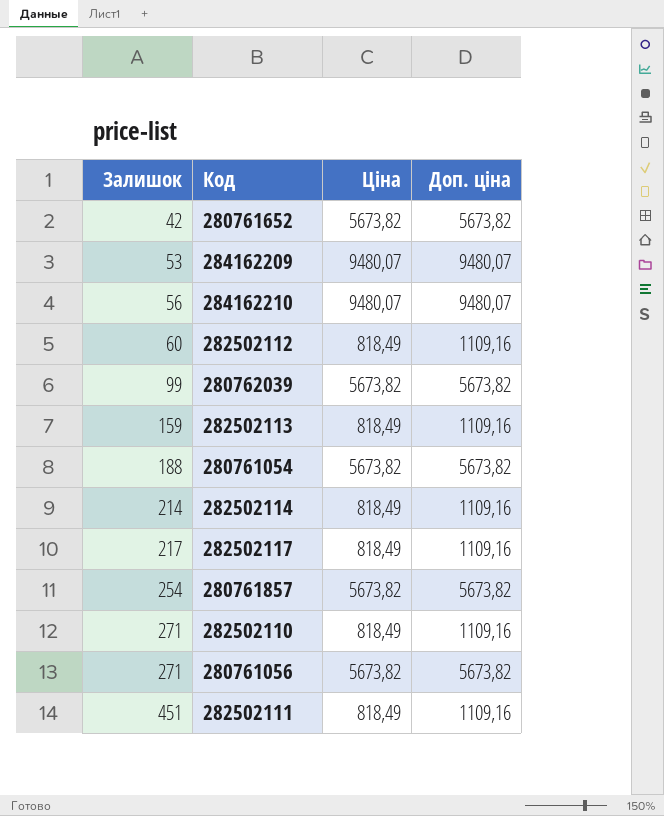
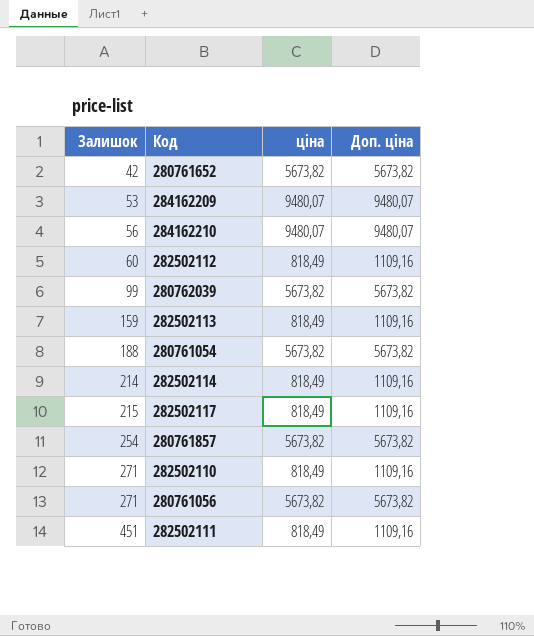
column name: Ціна -> ціна
282502117 | Залишок: 217 -> 215

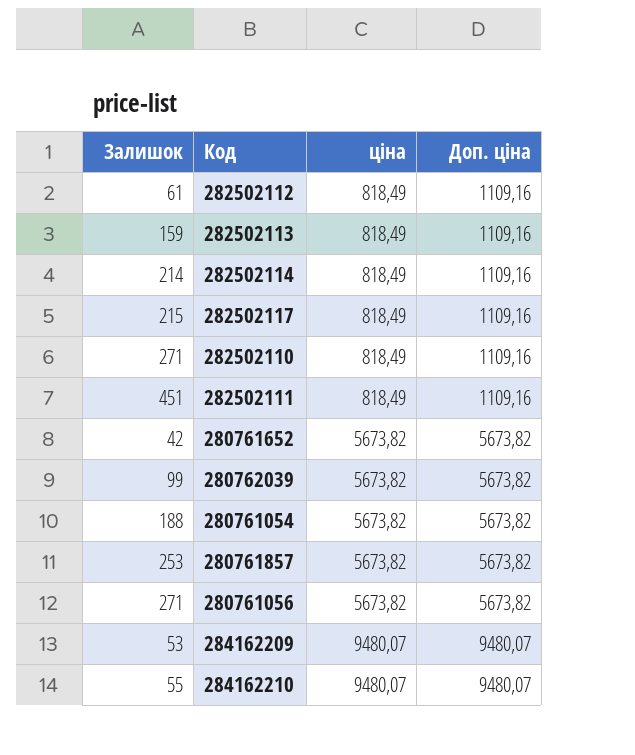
row order: Залишок ascending -> ціна ascending
282502112 | Залишок: 60 -> 61
280761857 | Залишок: 254 -> 253
284162210 | Залишок: 56 -> 55

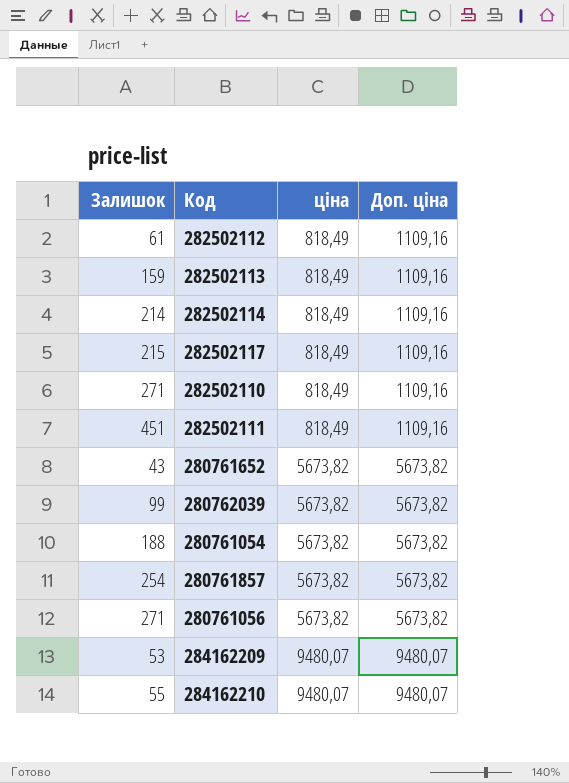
280761652 | Залишок: 42 -> 43
280761857 | Залишок: 253 -> 254

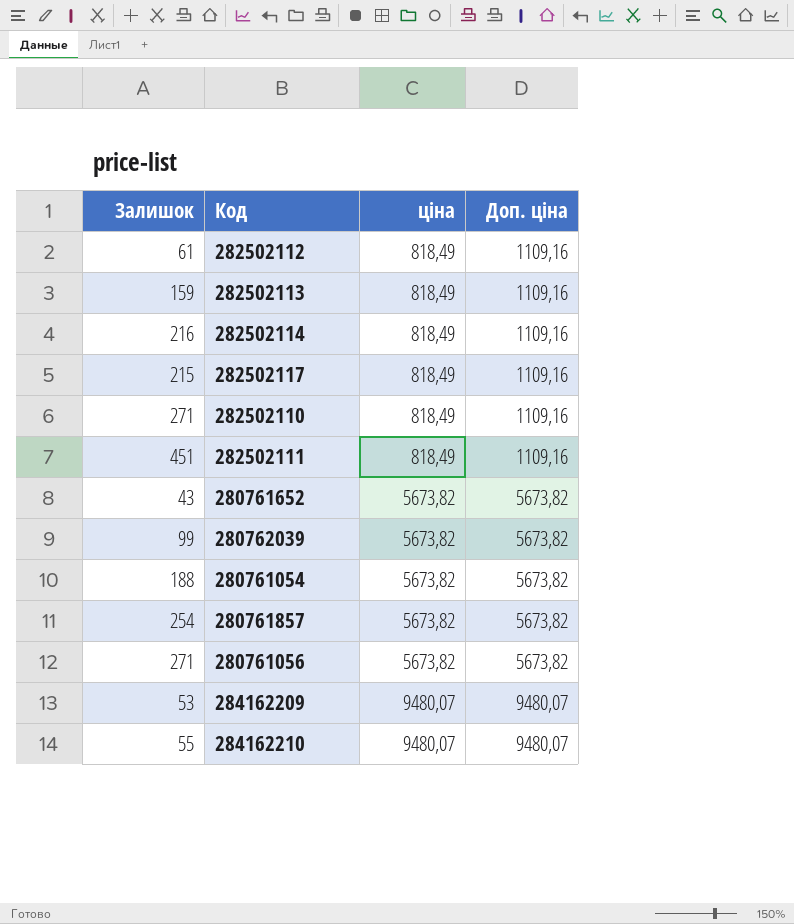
282502114 | Залишок: 214 -> 216

